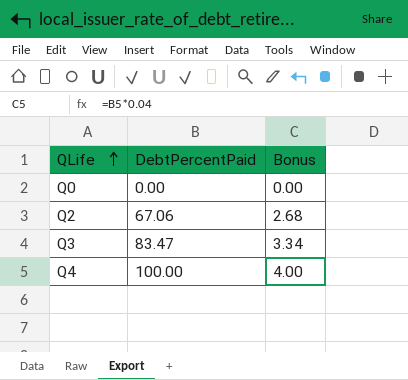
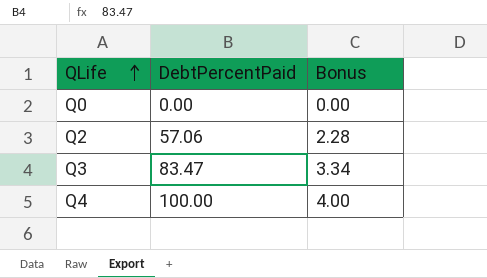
Q2 | DebtPercentPaid: 67.06 -> 57.06
Q2 | Bonus: 2.68 -> 2.28

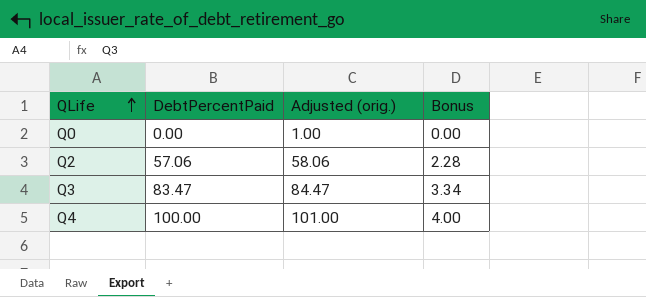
column Adjusted (orig.) | formula: none -> [DebtPercentPaid] + 1

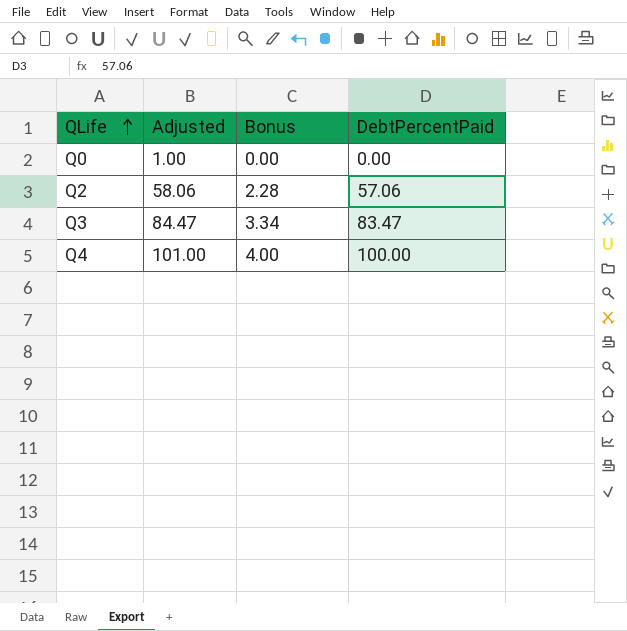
column name: Adjusted (orig.) -> Adjusted
column DebtPercentPaid | position: 2 -> 4

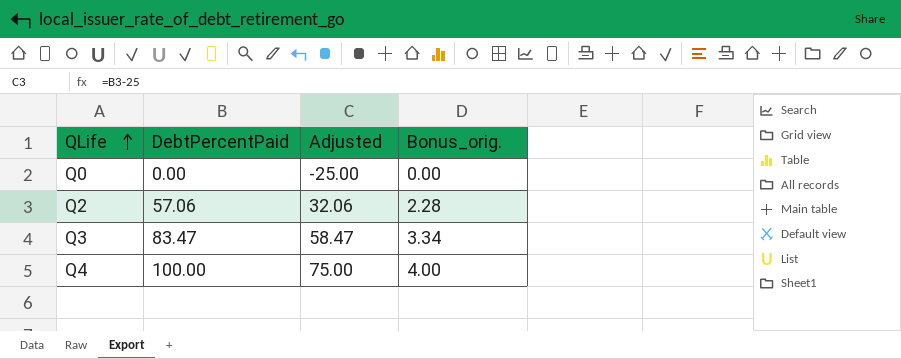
column DebtPercentPaid | position: 4 -> 2
column Adjusted | formula: [DebtPercentPaid] + 1 -> [DebtPercentPaid] - 25
column name: Bonus -> Bonus_orig.

